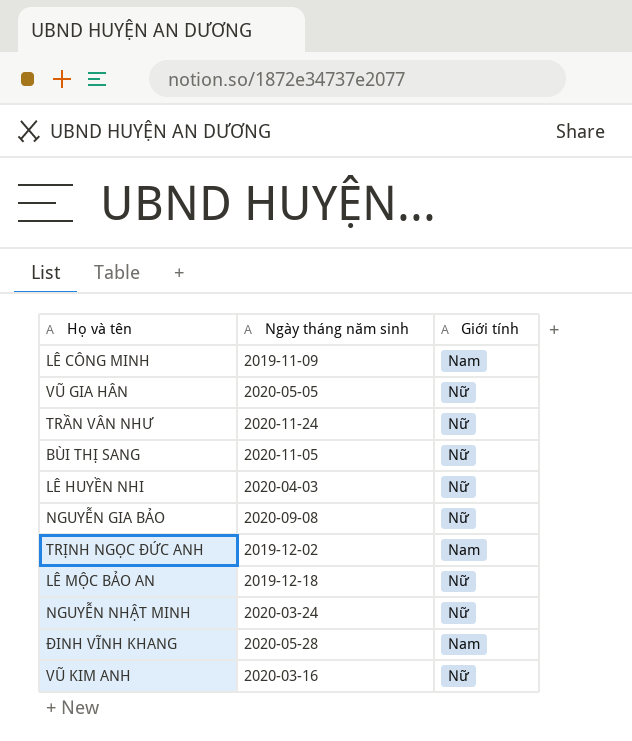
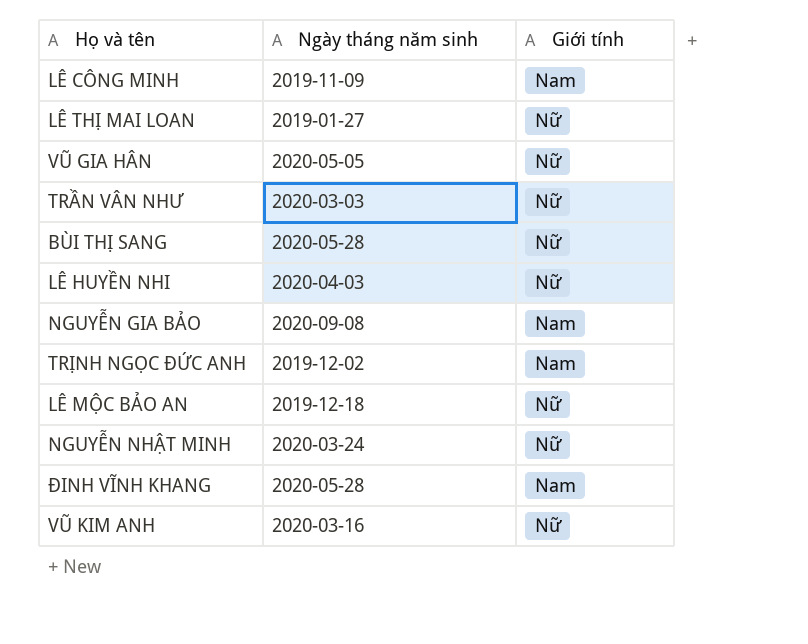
row LÊ THỊ MAI LOAN: none -> 2019-01-27 | Nữ
TRẦN VÂN NHƯ | Ngày tháng năm sinh: 2020-11-24 -> 2020-03-03
BÙI THỊ SANG | Ngày tháng năm sinh: 2020-11-05 -> 2020-05-28
NGUYỄN GIA BẢO | Giới tính: Nữ -> Nam

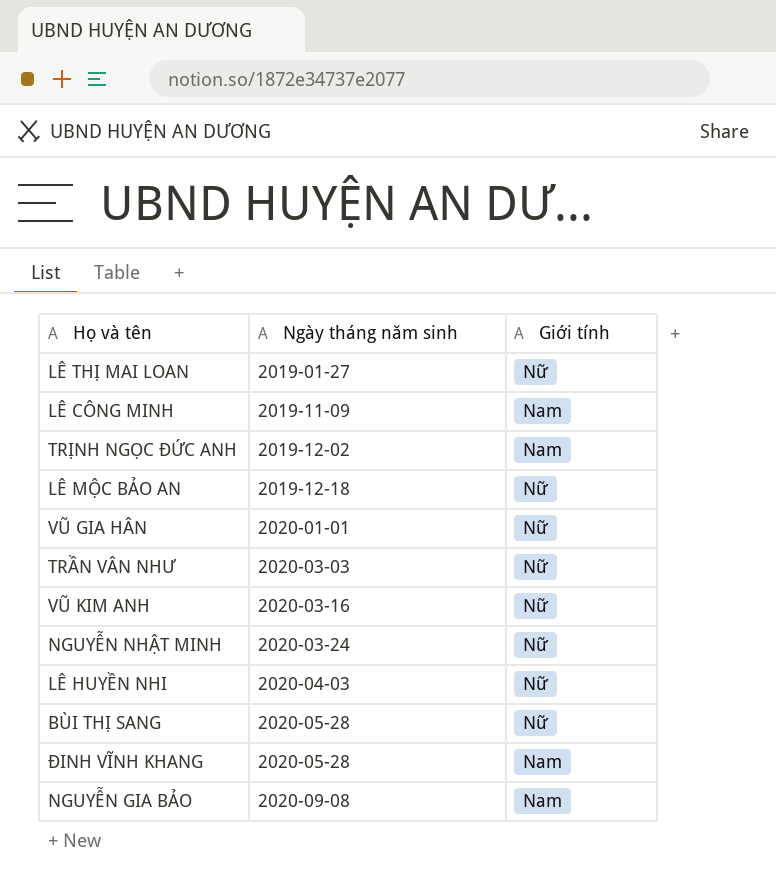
row order: none -> Ngày tháng năm sinh ascending
VŨ GIA HÂN | Ngày tháng năm sinh: 2020-05-05 -> 2020-01-01

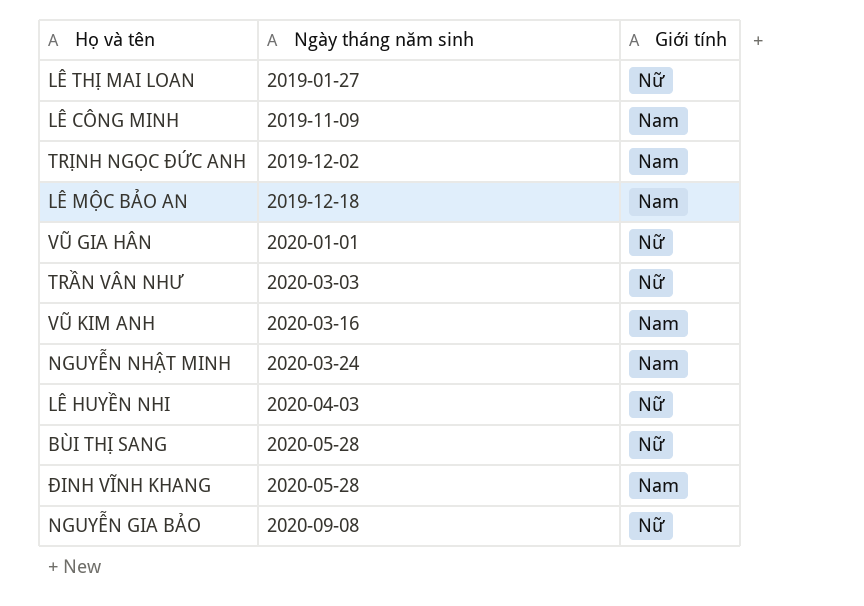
LÊ MỘC BẢO AN | Giới tính: Nữ -> Nam
VŨ KIM ANH | Giới tính: Nữ -> Nam
NGUYỄN NHẬT MINH | Giới tính: Nữ -> Nam
NGUYỄN GIA BẢO | Giới tính: Nam -> Nữ

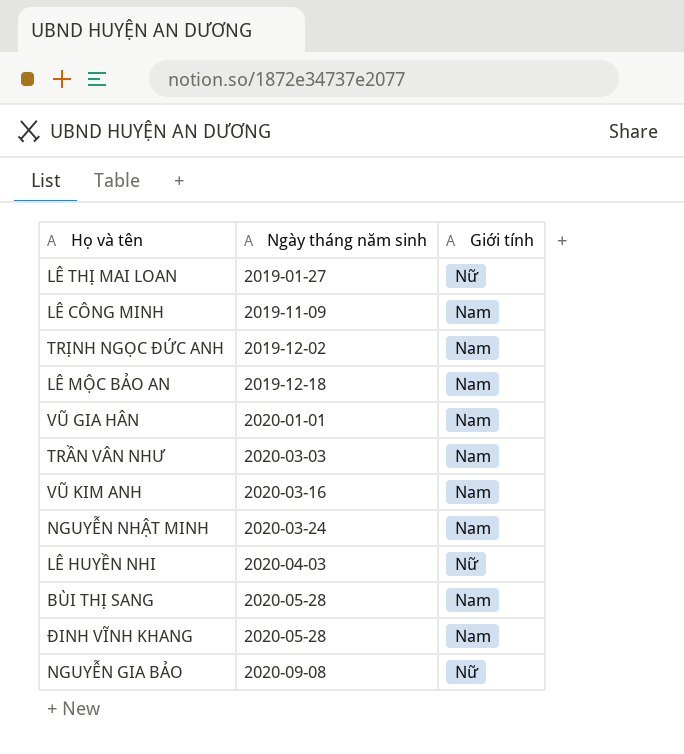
VŨ GIA HÂN | Giới tính: Nữ -> Nam
TRẦN VÂN NHƯ | Giới tính: Nữ -> Nam
BÙI THỊ SANG | Giới tính: Nữ -> Nam

